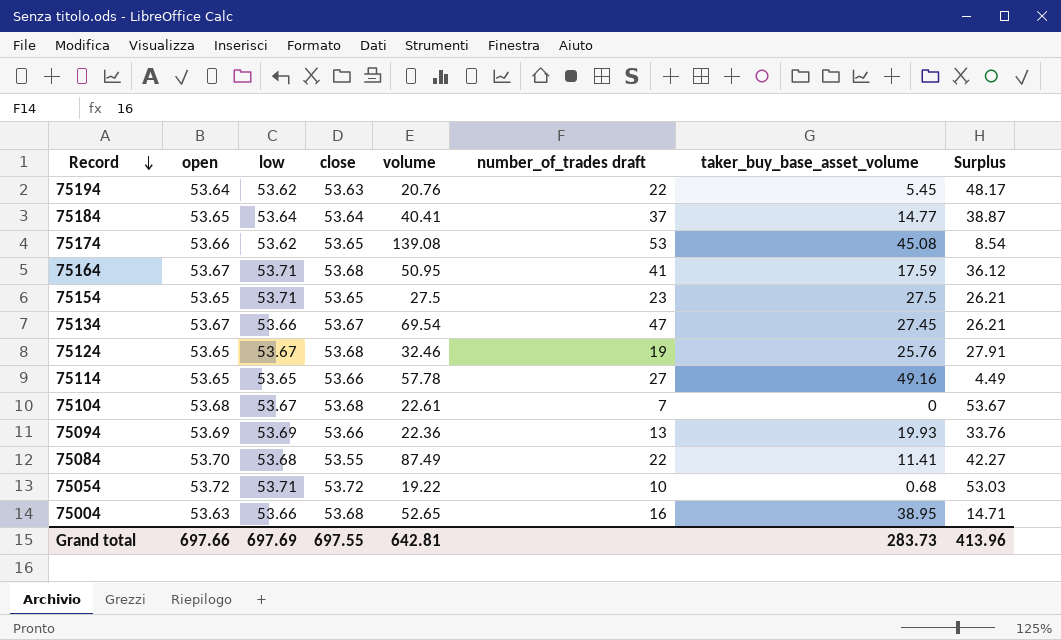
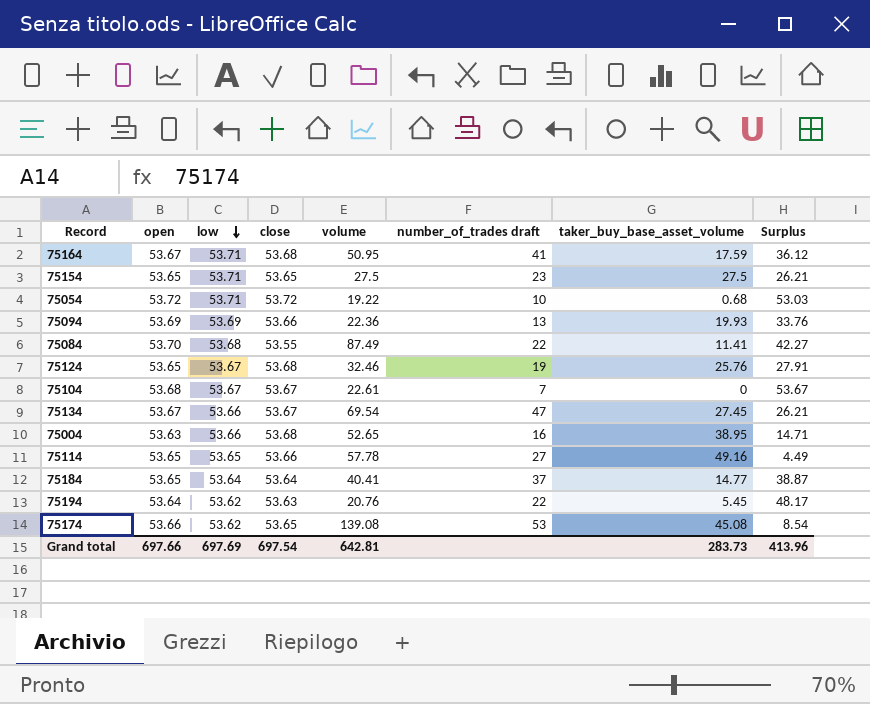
row order: Record descending -> low descending
75104 | close: 53.68 -> 53.67
Grand total | close: 697.55 -> 697.54

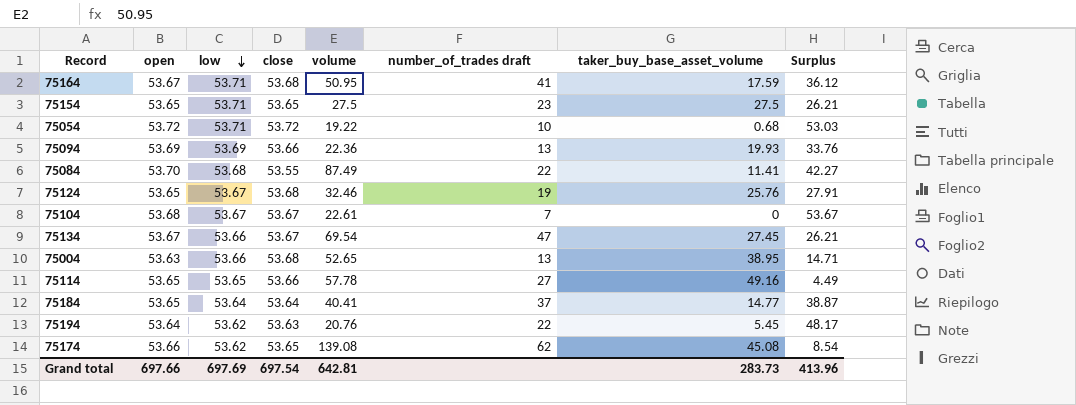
75004 | number_of_trades draft: 16 -> 13
75174 | number_of_trades draft: 53 -> 62

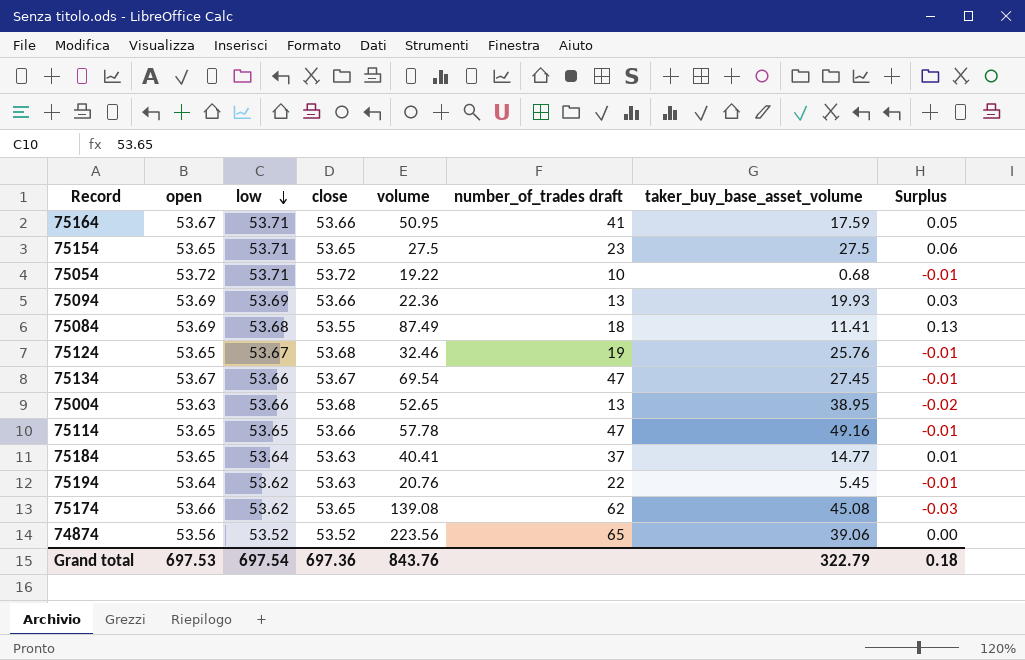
column Surplus | formula: [low] - [taker_buy_base_asset_volume] -> [low] - [close]
row 75104: 53.68 | 53.67 | 53.67 | 22.61 | 7 | 0 | 53.67 -> none
75164 | close: 53.68 -> 53.66
75084 | open: 53.70 -> 53.69
75084 | number_of_trades draft: 22 -> 18
75114 | number_of_trades draft: 27 -> 47
75184 | close: 53.64 -> 53.63
row 74874: none -> 53.56 | 53.52 | 53.52 | 223.56 | 65 | 39.06 | 0.00
Grand total | open: 697.66 -> 697.53
Grand total | low: 697.69 -> 697.54
Grand total | close: 697.54 -> 697.36
Grand total | volume: 642.81 -> 843.76
Grand total | taker_buy_base_asset_volume: 283.73 -> 322.79
Grand total | Surplus: 413.96 -> 0.18

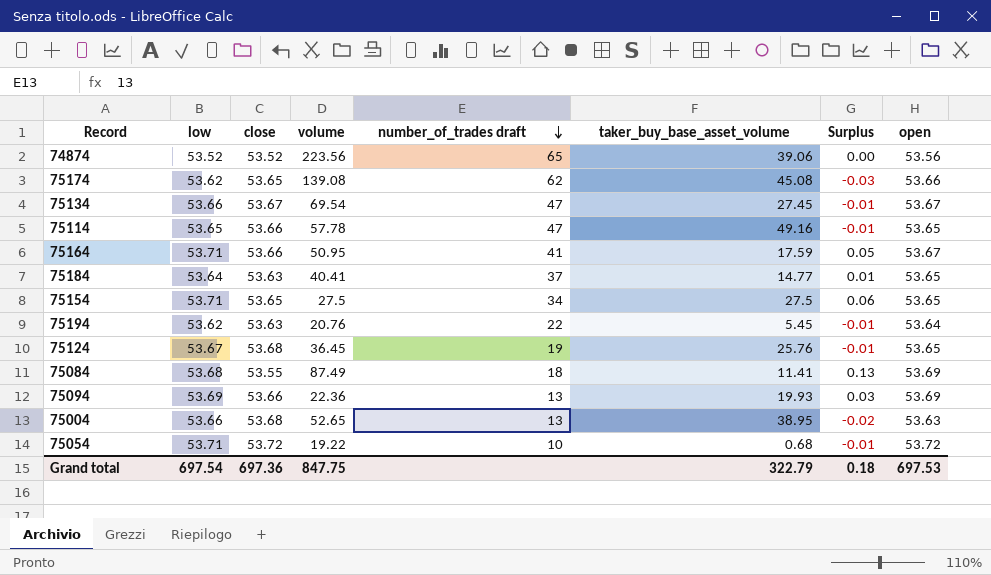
row order: low descending -> number_of_trades draft descending
column open | position: 2 -> 8
75154 | number_of_trades draft: 23 -> 34
75124 | volume: 32.46 -> 36.45
Grand total | volume: 843.76 -> 847.75

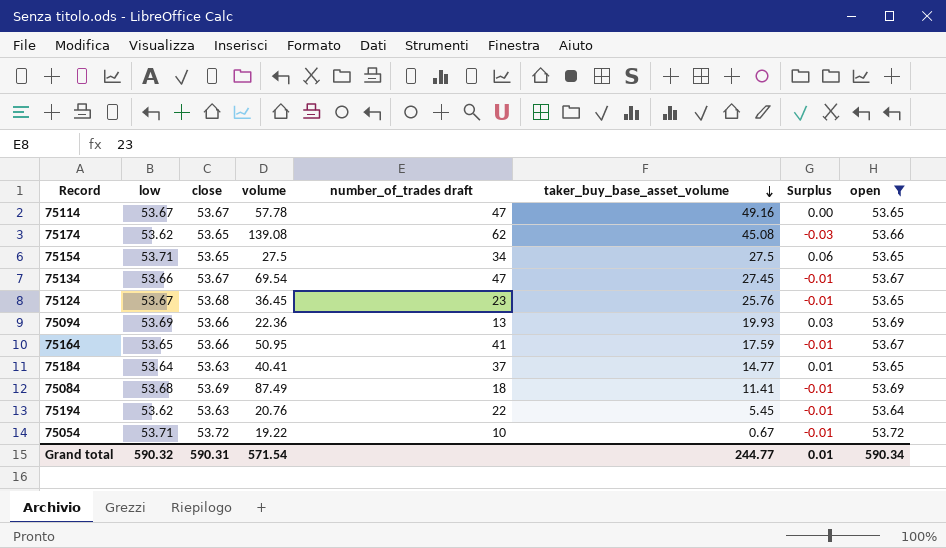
filter: none -> open >= 53.64
row order: number_of_trades draft descending -> taker_buy_base_asset_volume descending
75114 | low: 53.65 -> 53.67
75114 | close: 53.66 -> 53.67
75114 | Surplus: -0.01 -> 0.00
75124 | number_of_trades draft: 19 -> 23
75164 | low: 53.71 -> 53.65
75164 | Surplus: 0.05 -> -0.01
75084 | close: 53.55 -> 53.69
75084 | Surplus: 0.13 -> -0.01
75054 | taker_buy_base_asset_volume: 0.68 -> 0.67
Grand total | low: 697.54 -> 590.32
Grand total | close: 697.36 -> 590.31
Grand total | volume: 847.75 -> 571.54
Grand total | taker_buy_base_asset_volume: 322.79 -> 244.77
Grand total | Surplus: 0.18 -> 0.01
Grand total | open: 697.53 -> 590.34

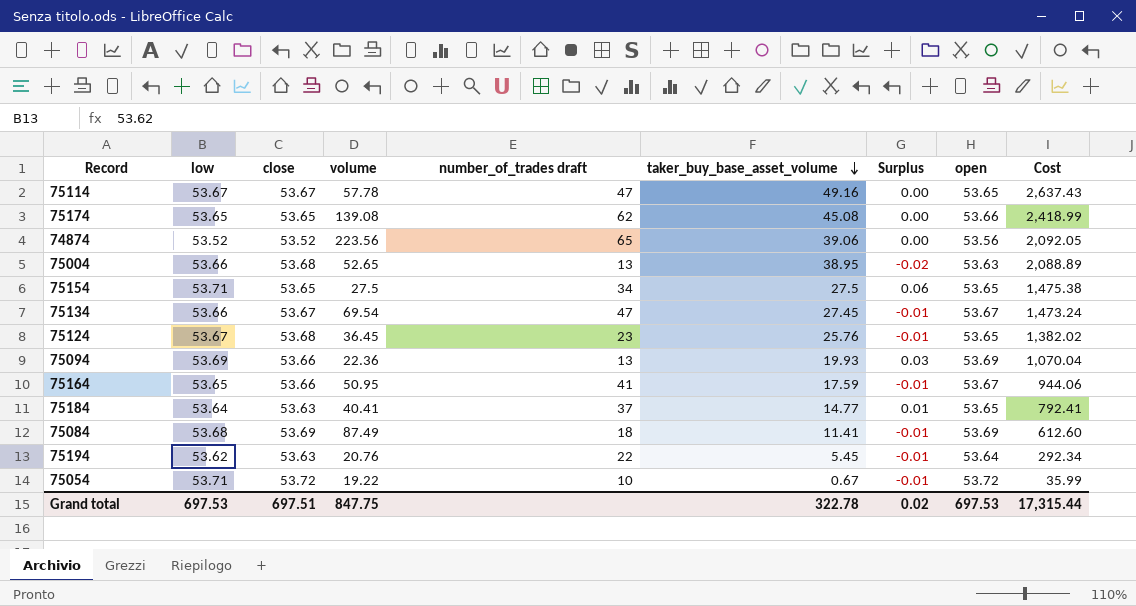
filter: open >= 53.64 -> none
column Cost | formula: none -> [taker_buy_base_asset_volume] * [open]
75174 | low: 53.62 -> 53.65
75174 | Surplus: -0.03 -> 0.00
Grand total | low: 590.32 -> 697.53
Grand total | close: 590.31 -> 697.51
Grand total | volume: 571.54 -> 847.75
Grand total | taker_buy_base_asset_volume: 244.77 -> 322.78
Grand total | Surplus: 0.01 -> 0.02
Grand total | open: 590.34 -> 697.53

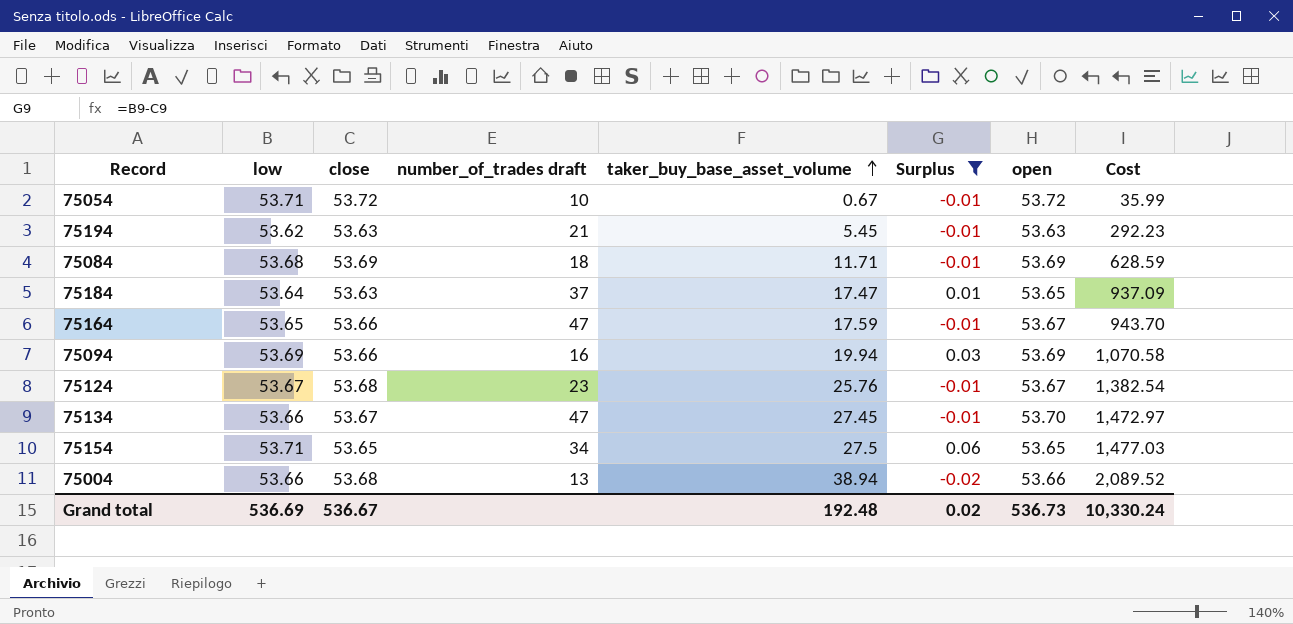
filter: none -> Surplus != 0.00
row order: taker_buy_base_asset_volume descending -> taker_buy_base_asset_volume ascending
column volume | position: 4 -> none
column Cost | formula: [taker_buy_base_asset_volume] * [open] -> [low] * [taker_buy_base_asset_volume]
75194 | number_of_trades draft: 22 -> 21
75194 | open: 53.64 -> 53.63
75084 | taker_buy_base_asset_volume: 11.41 -> 11.71
75184 | taker_buy_base_asset_volume: 14.77 -> 17.47
75164 | number_of_trades draft: 41 -> 47
75094 | number_of_trades draft: 13 -> 16
75094 | taker_buy_base_asset_volume: 19.93 -> 19.94
75124 | open: 53.65 -> 53.67
75134 | open: 53.67 -> 53.70
75004 | taker_buy_base_asset_volume: 38.95 -> 38.94
75004 | open: 53.63 -> 53.66
Grand total | low: 697.53 -> 536.69
Grand total | close: 697.51 -> 536.67
Grand total | taker_buy_base_asset_volume: 322.78 -> 192.48
Grand total | open: 697.53 -> 536.73
Grand total | Cost: 17,315.44 -> 10,330.24

